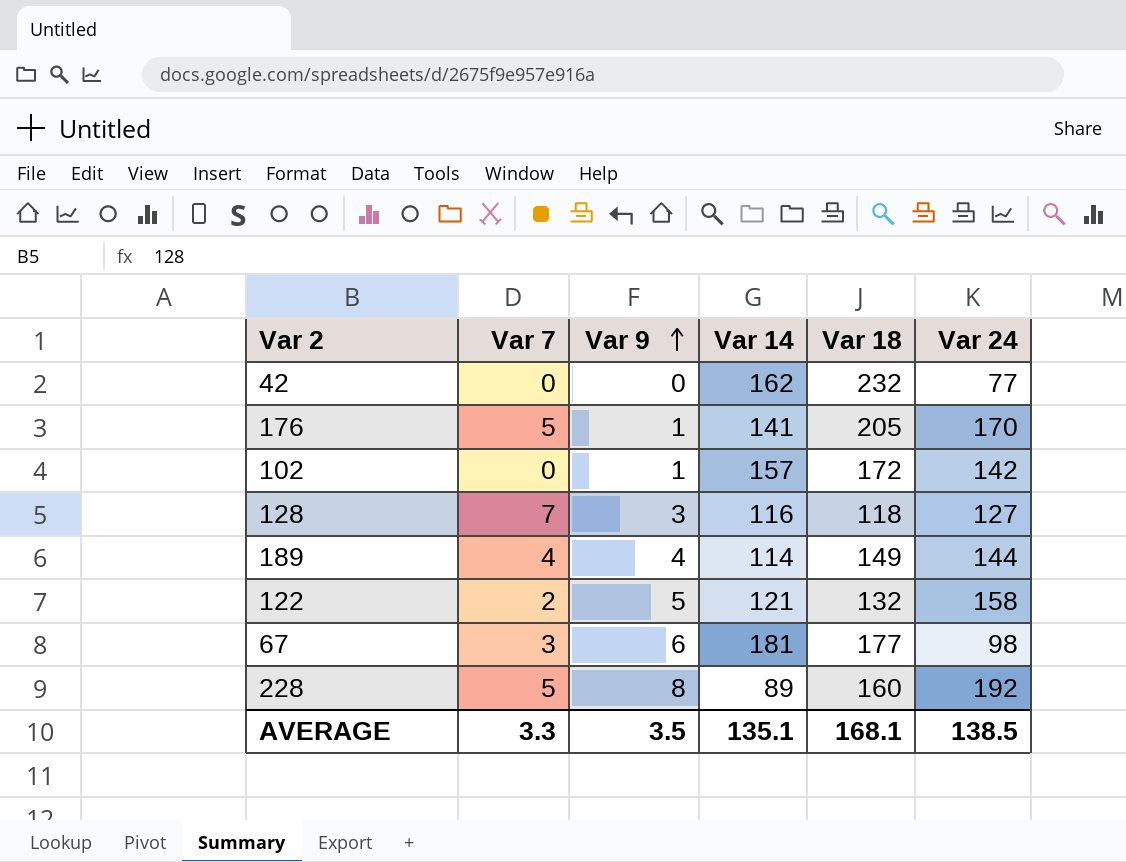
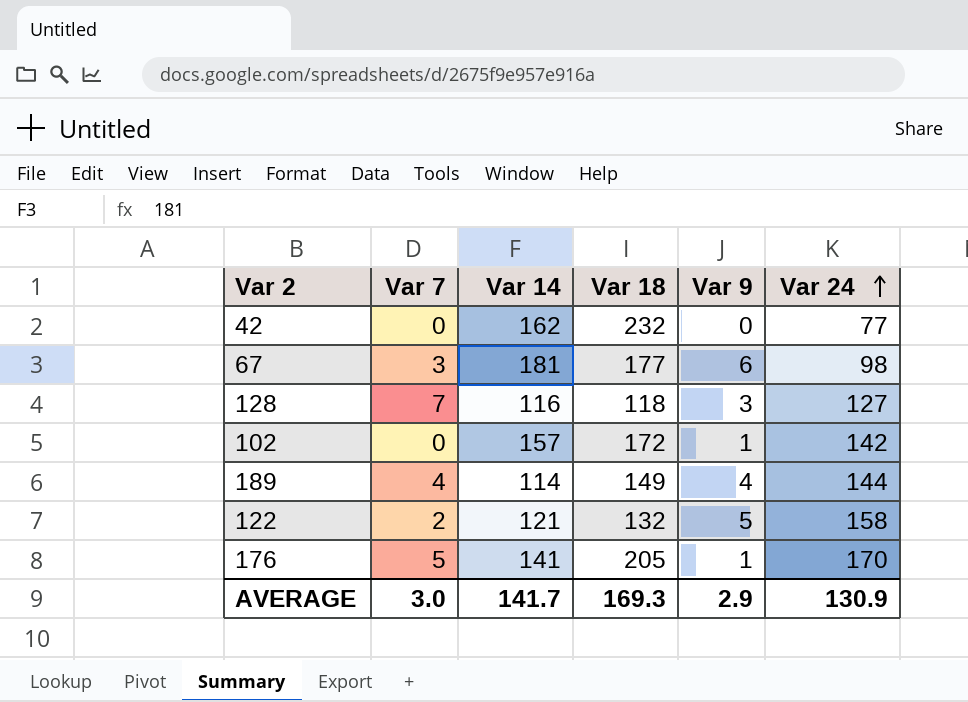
row order: Var 9 ascending -> Var 24 ascending
column Var 9 | position: 3 -> 5
row 228: 5 | 8 | 89 | 160 | 192 -> none
AVERAGE | Var 7: 3.3 -> 3.0
AVERAGE | Var 14: 135.1 -> 141.7
AVERAGE | Var 18: 168.1 -> 169.3
AVERAGE | Var 9: 3.5 -> 2.9
AVERAGE | Var 24: 138.5 -> 130.9

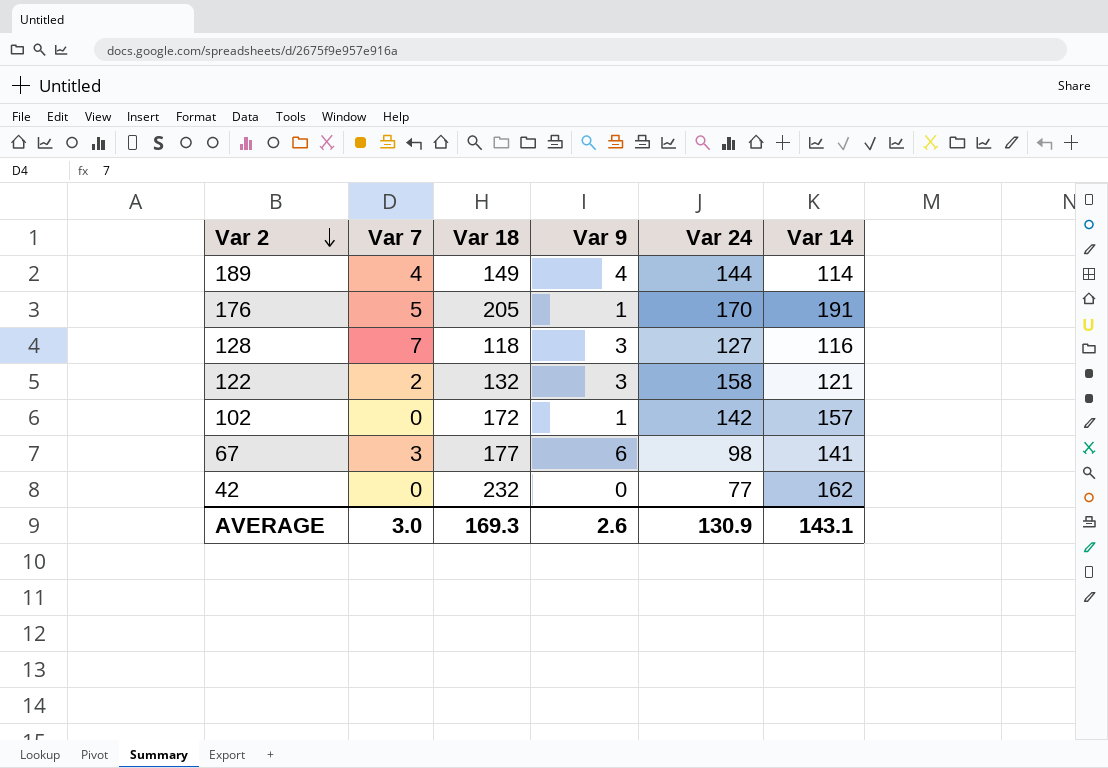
row order: Var 24 ascending -> Var 2 descending
column Var 14 | position: 3 -> 6
176 | Var 14: 141 -> 191
122 | Var 9: 5 -> 3
67 | Var 14: 181 -> 141
AVERAGE | Var 9: 2.9 -> 2.6
AVERAGE | Var 14: 141.7 -> 143.1

